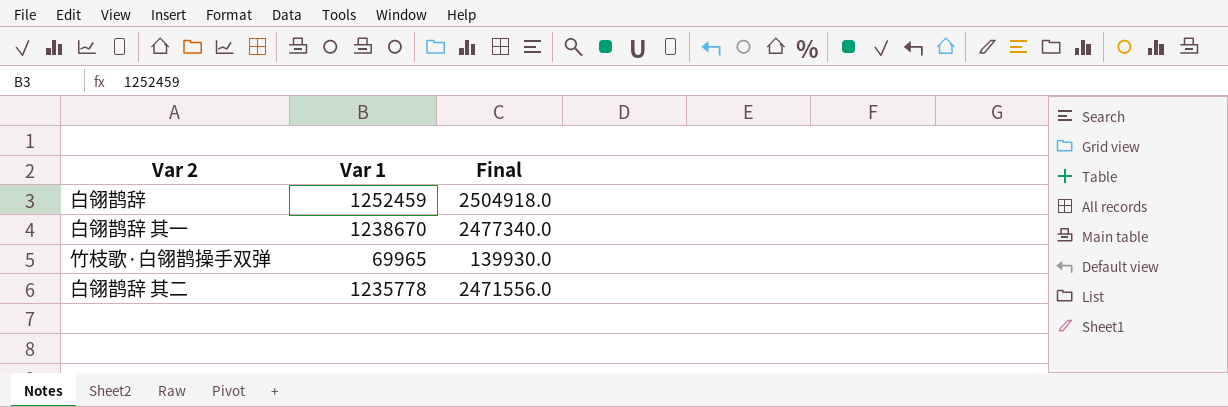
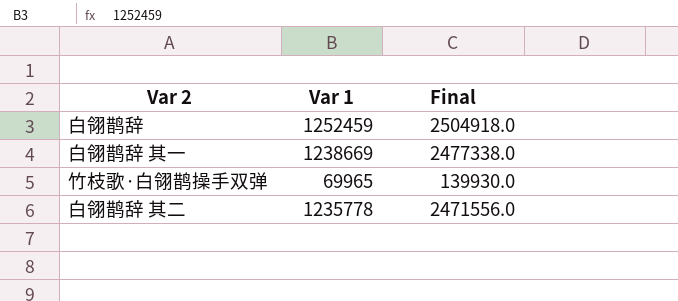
白翎鹊辞 其一 | Var 1: 1238670 -> 1238669
白翎鹊辞 其一 | Final: 2477340.0 -> 2477338.0

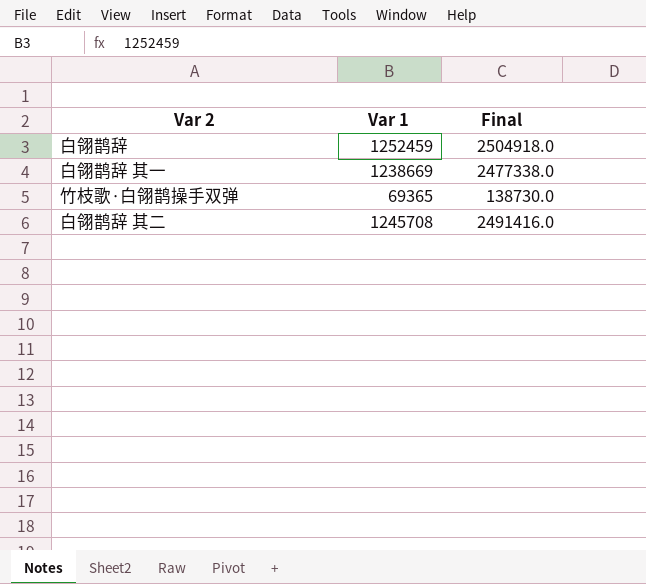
竹枝歌·白翎鹊操手双弹 | Var 1: 69965 -> 69365
竹枝歌·白翎鹊操手双弹 | Final: 139930.0 -> 138730.0
白翎鹊辞 其二 | Var 1: 1235778 -> 1245708
白翎鹊辞 其二 | Final: 2471556.0 -> 2491416.0

